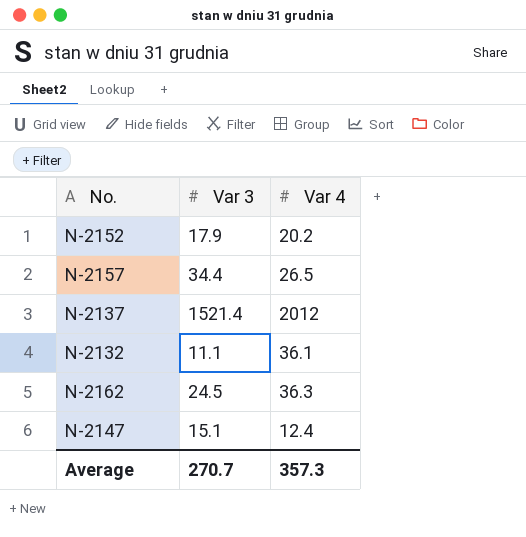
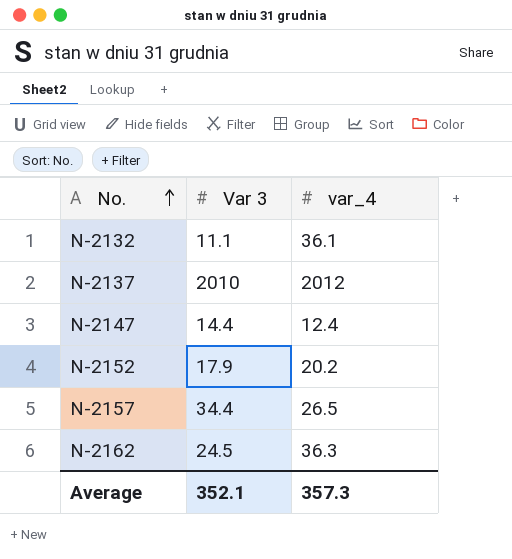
row order: none -> No. ascending
column name: Var 4 -> var_4
N-2137 | Var 3: 1521.4 -> 2010
N-2147 | Var 3: 15.1 -> 14.4
Average | Var 3: 270.7 -> 352.1

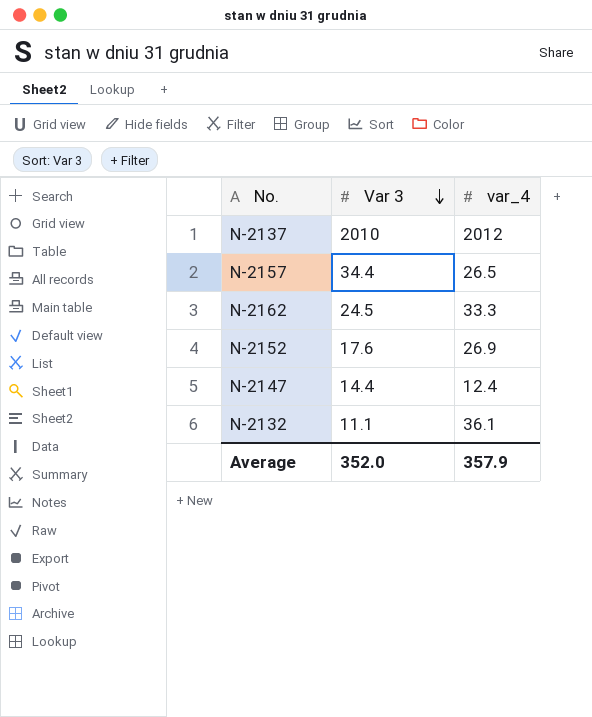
row order: No. ascending -> Var 3 descending
N-2162 | var_4: 36.3 -> 33.3
N-2152 | Var 3: 17.9 -> 17.6
N-2152 | var_4: 20.2 -> 26.9
Average | Var 3: 352.1 -> 352.0
Average | var_4: 357.3 -> 357.9

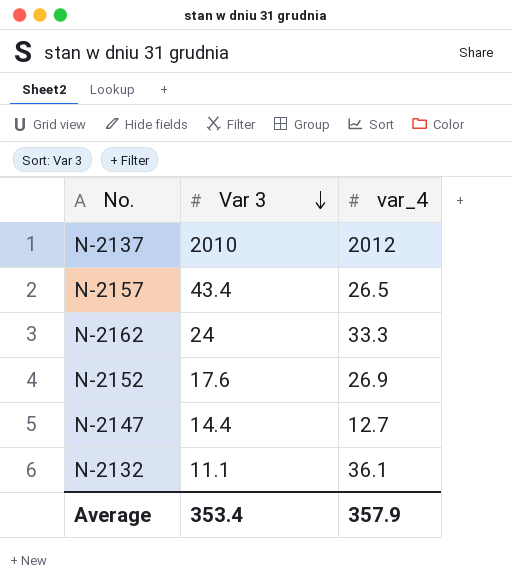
N-2157 | Var 3: 34.4 -> 43.4
N-2162 | Var 3: 24.5 -> 24
N-2147 | var_4: 12.4 -> 12.7
Average | Var 3: 352.0 -> 353.4

